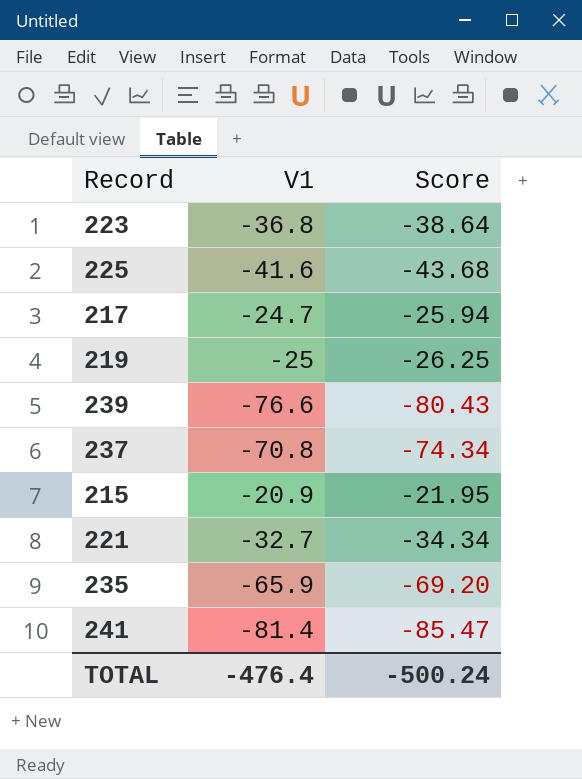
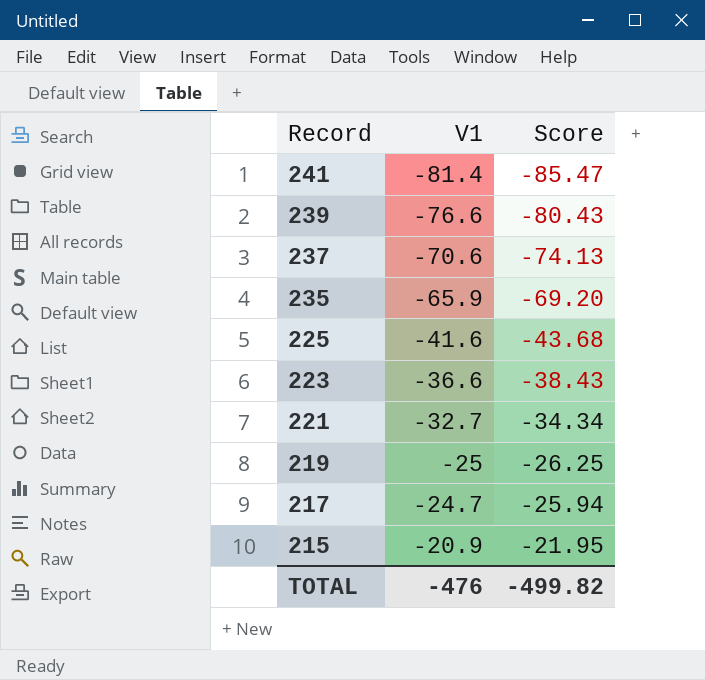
row order: none -> Record descending
237 | V1: -70.8 -> -70.6
237 | Score: -74.34 -> -74.13
223 | V1: -36.8 -> -36.6
223 | Score: -38.64 -> -38.43
TOTAL | V1: -476.4 -> -476
TOTAL | Score: -500.24 -> -499.82

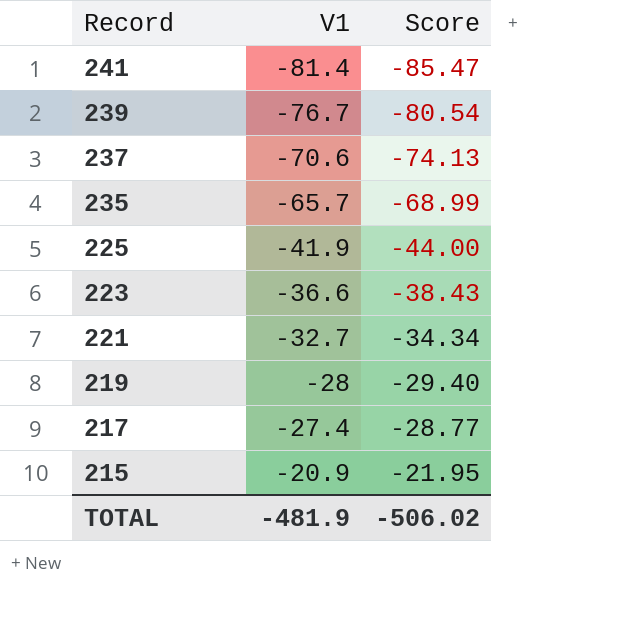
239 | V1: -76.6 -> -76.7
239 | Score: -80.43 -> -80.54
235 | V1: -65.9 -> -65.7
235 | Score: -69.20 -> -68.99
225 | V1: -41.6 -> -41.9
225 | Score: -43.68 -> -44.00
219 | V1: -25 -> -28
219 | Score: -26.25 -> -29.40
217 | V1: -24.7 -> -27.4
217 | Score: -25.94 -> -28.77
TOTAL | V1: -476 -> -481.9
TOTAL | Score: -499.82 -> -506.02

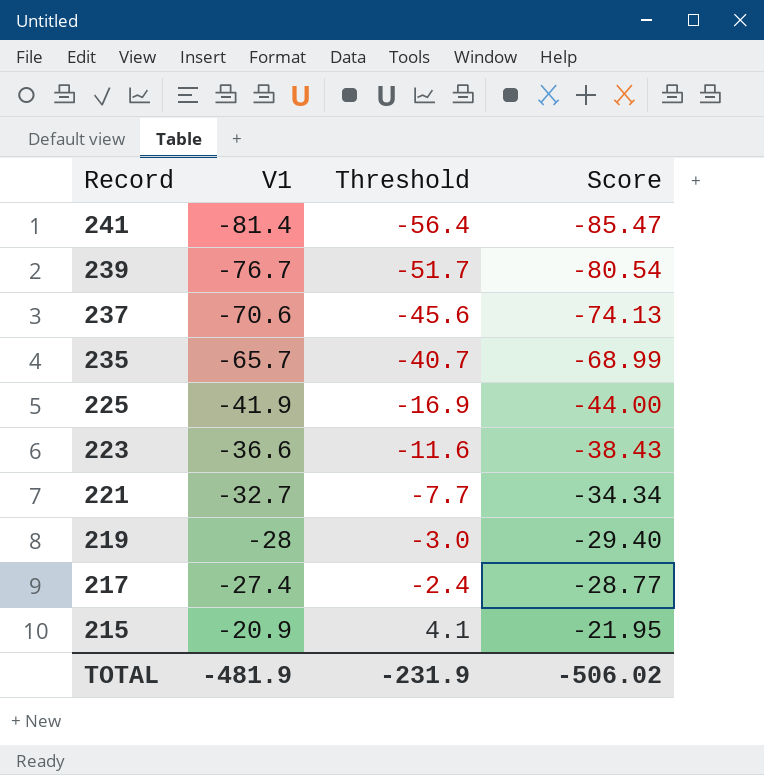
column Threshold | formula: none -> [V1] + 25

